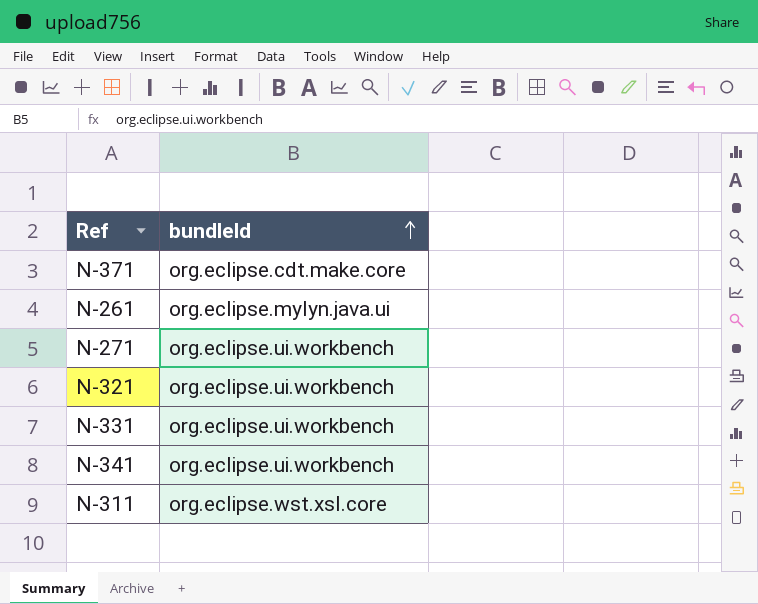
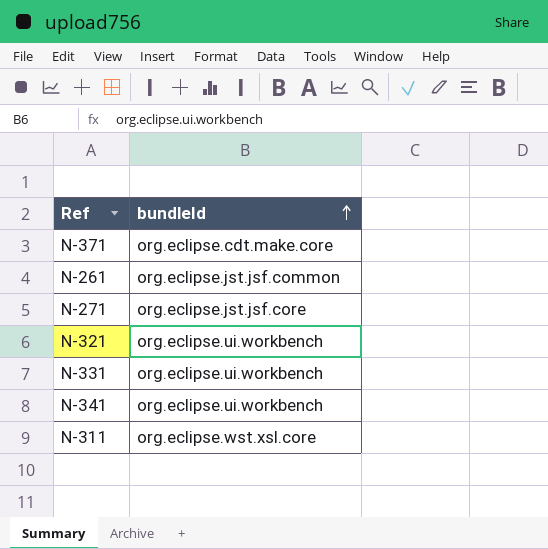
N-261 | bundleId: org.eclipse.mylyn.java.ui -> org.eclipse.jst.jsf.common
N-271 | bundleId: org.eclipse.ui.workbench -> org.eclipse.jst.jsf.core

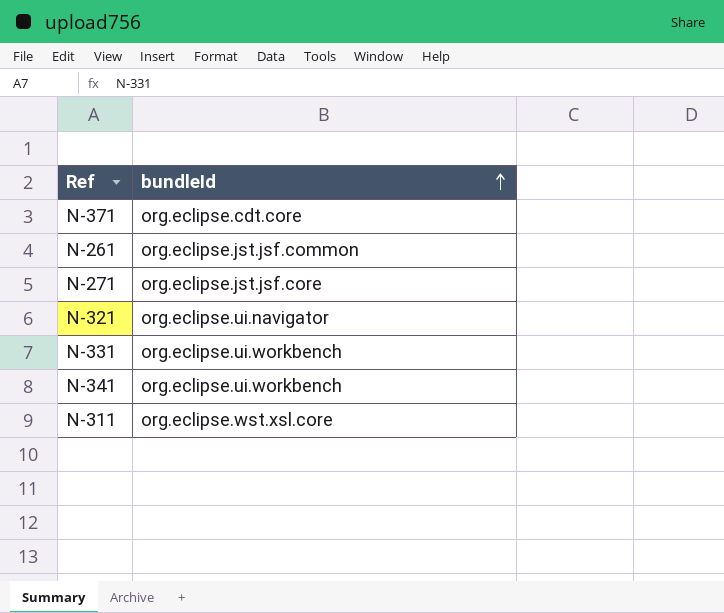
N-371 | bundleId: org.eclipse.cdt.make.core -> org.eclipse.cdt.core
N-321 | bundleId: org.eclipse.ui.workbench -> org.eclipse.ui.navigator

